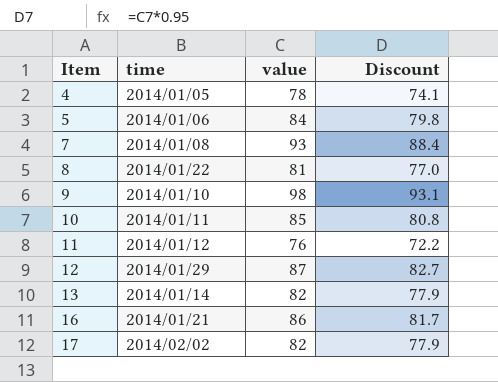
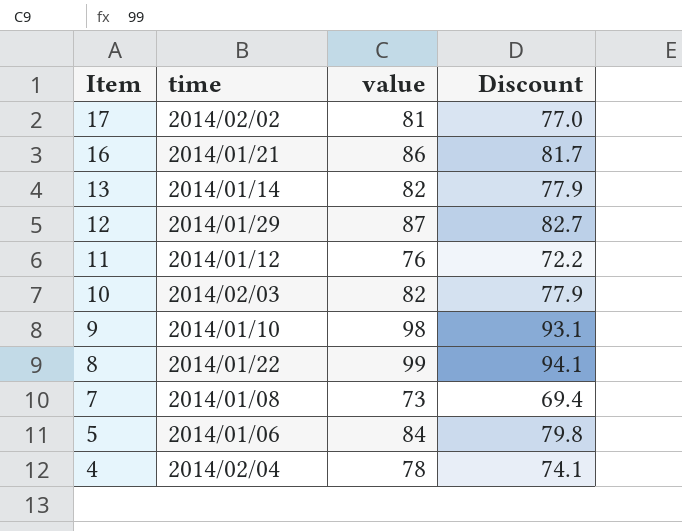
row order: Item ascending -> Item descending
17 | value: 82 -> 81
17 | Discount: 77.9 -> 77.0
10 | time: 2014/01/11 -> 2014/02/03
10 | value: 85 -> 82
10 | Discount: 80.8 -> 77.9
8 | value: 81 -> 99
8 | Discount: 77.0 -> 94.1
7 | value: 93 -> 73
7 | Discount: 88.4 -> 69.4
4 | time: 2014/01/05 -> 2014/02/04

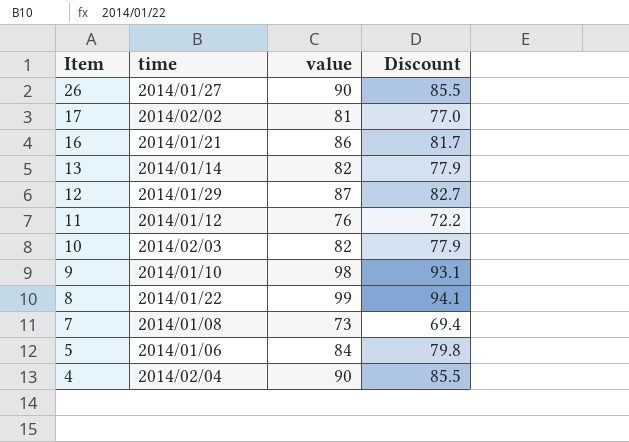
row 26: none -> 2014/01/27 | 90 | 85.5
4 | value: 78 -> 90
4 | Discount: 74.1 -> 85.5

